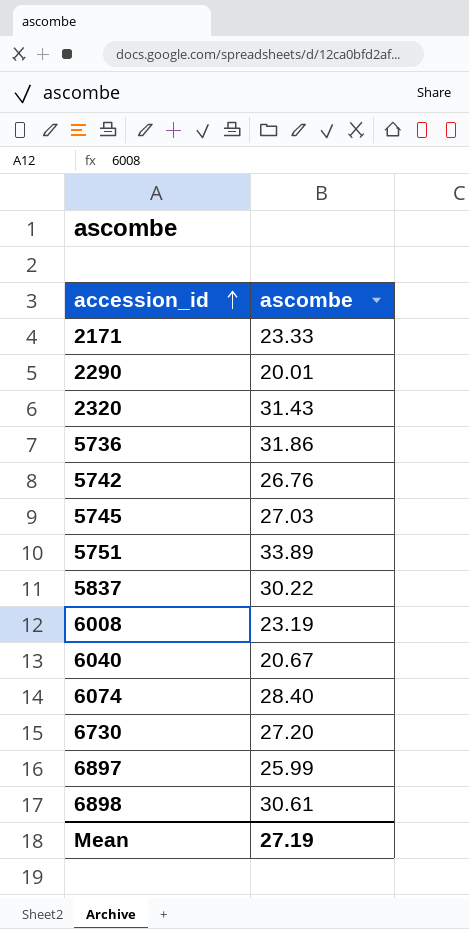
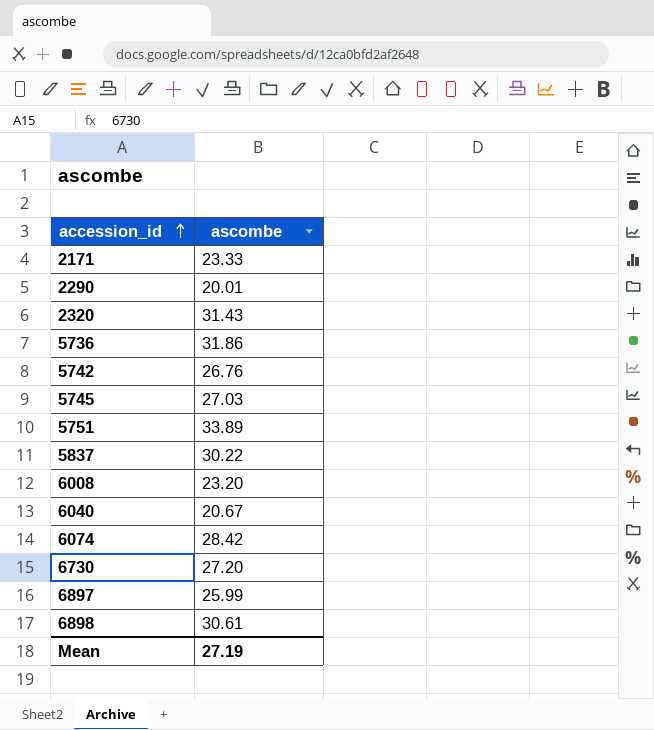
6008 | ascombe: 23.19 -> 23.20
6074 | ascombe: 28.40 -> 28.42

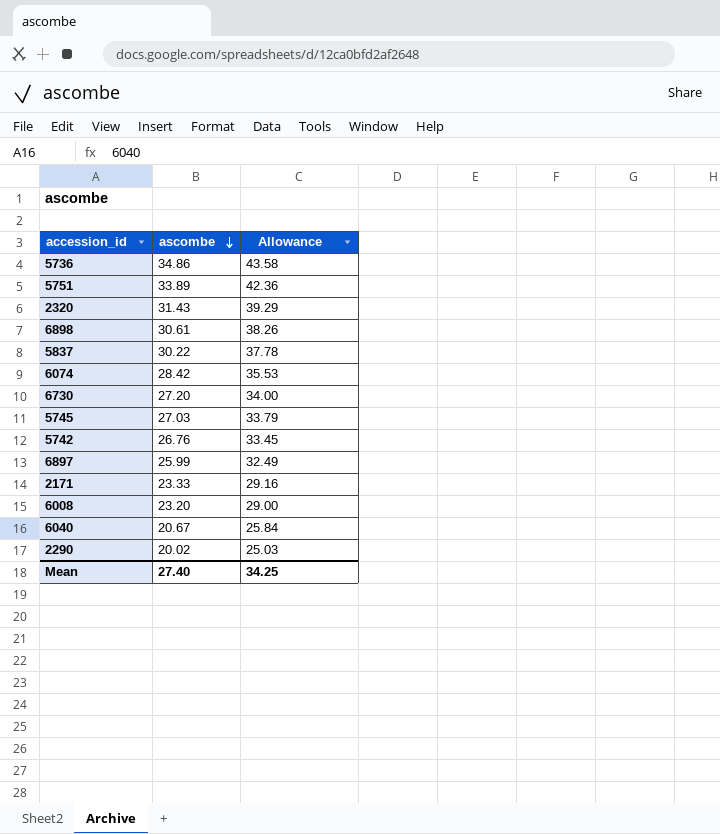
row order: accession_id ascending -> ascombe descending
column Allowance | formula: none -> [ascombe] * 1.25
5736 | ascombe: 31.86 -> 34.86
2290 | ascombe: 20.01 -> 20.02
Mean | ascombe: 27.19 -> 27.40

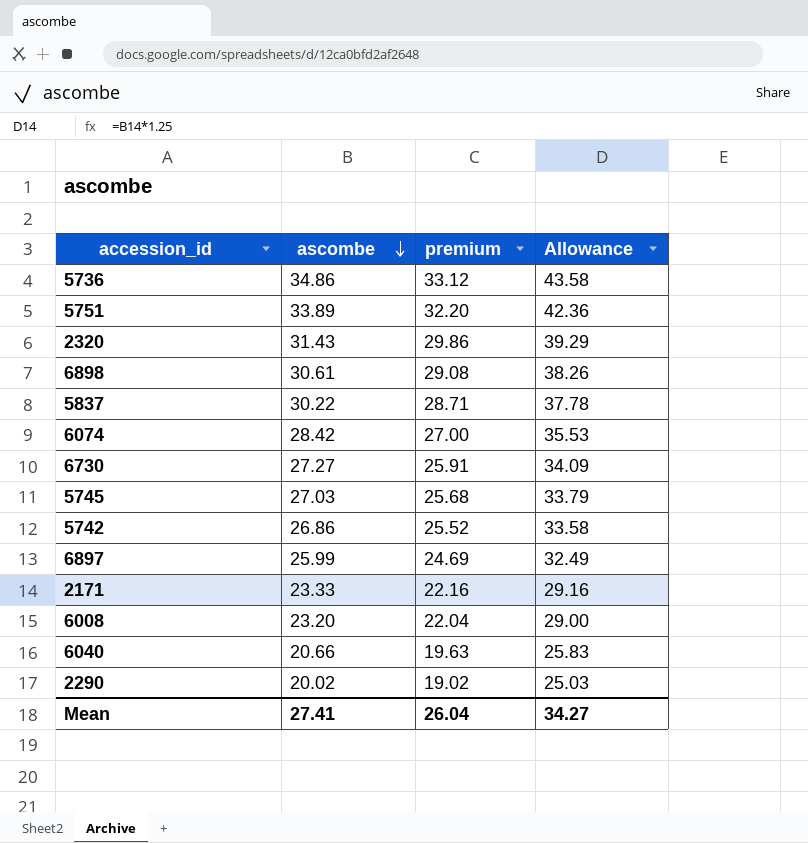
column premium | formula: none -> [ascombe] * 0.95
6730 | ascombe: 27.20 -> 27.27
6730 | Allowance: 34.00 -> 34.09
5742 | ascombe: 26.76 -> 26.86
5742 | Allowance: 33.45 -> 33.58
6040 | ascombe: 20.67 -> 20.66
6040 | Allowance: 25.84 -> 25.83
Mean | ascombe: 27.40 -> 27.41
Mean | Allowance: 34.25 -> 34.27

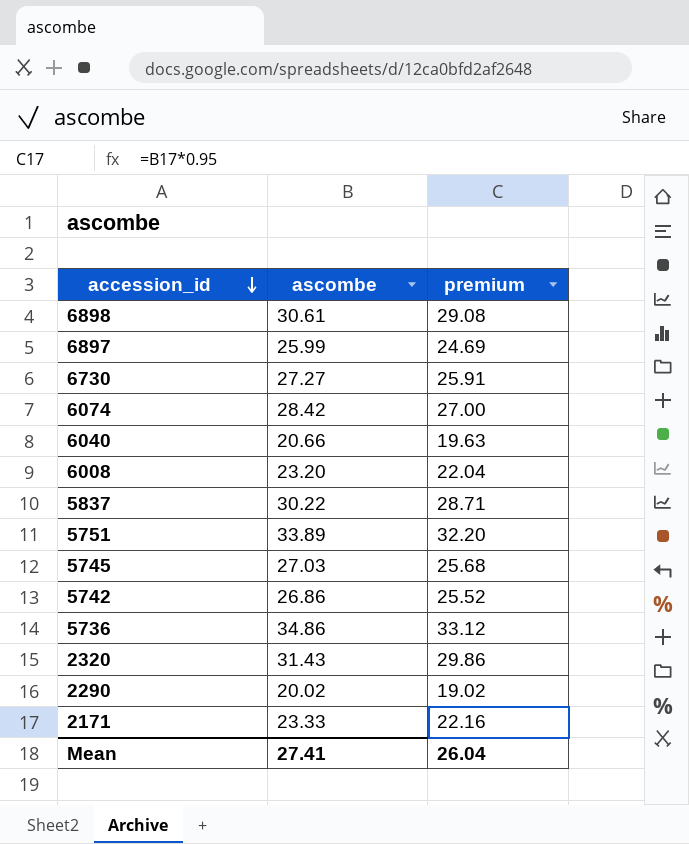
row order: ascombe descending -> accession_id descending
column Allowance | formula: [ascombe] * 1.25 -> none

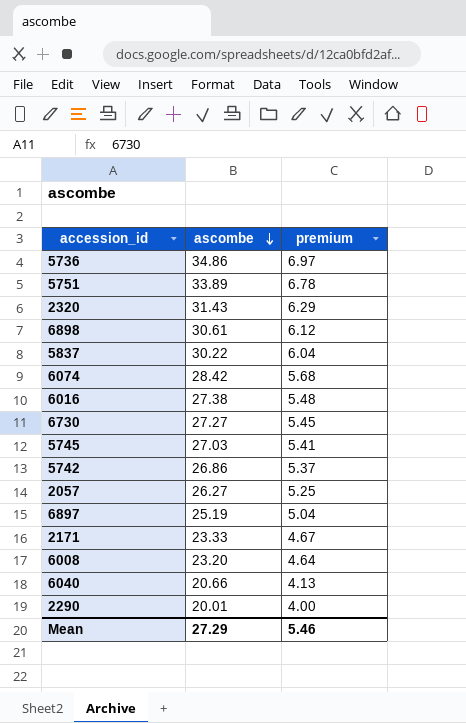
row order: accession_id descending -> ascombe descending
column premium | formula: [ascombe] * 0.95 -> [ascombe] * 0.2
row 6016: none -> 27.38 | 5.48
row 2057: none -> 26.27 | 5.25
6897 | ascombe: 25.99 -> 25.19
2290 | ascombe: 20.02 -> 20.01
Mean | ascombe: 27.41 -> 27.29
Mean | premium: 26.04 -> 5.46

